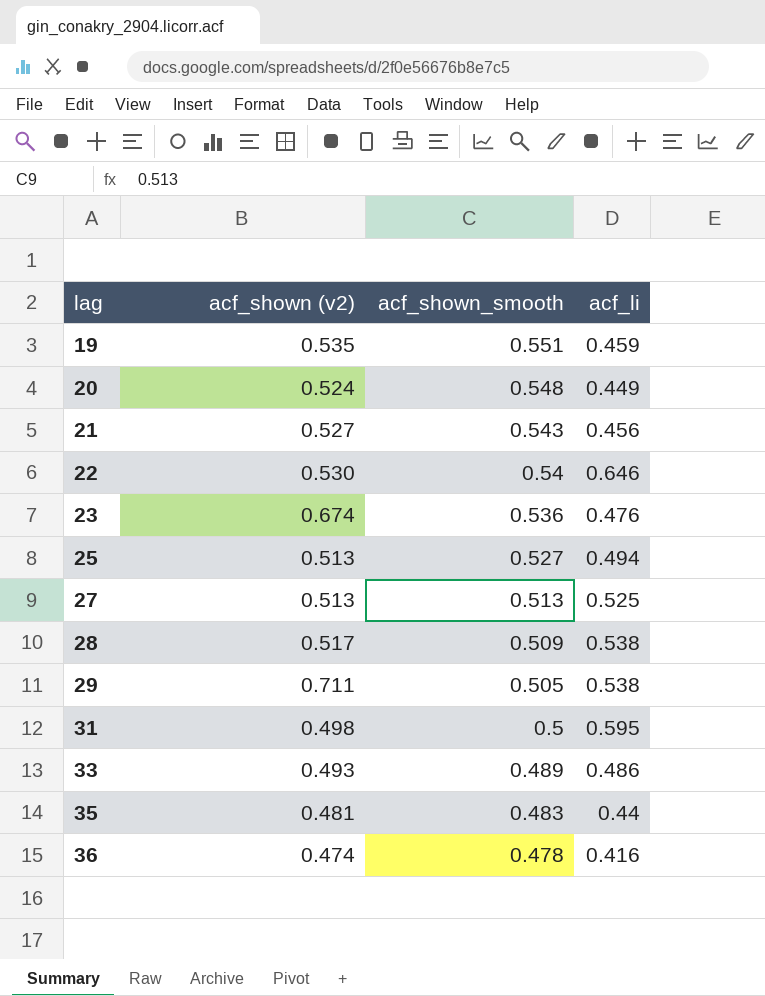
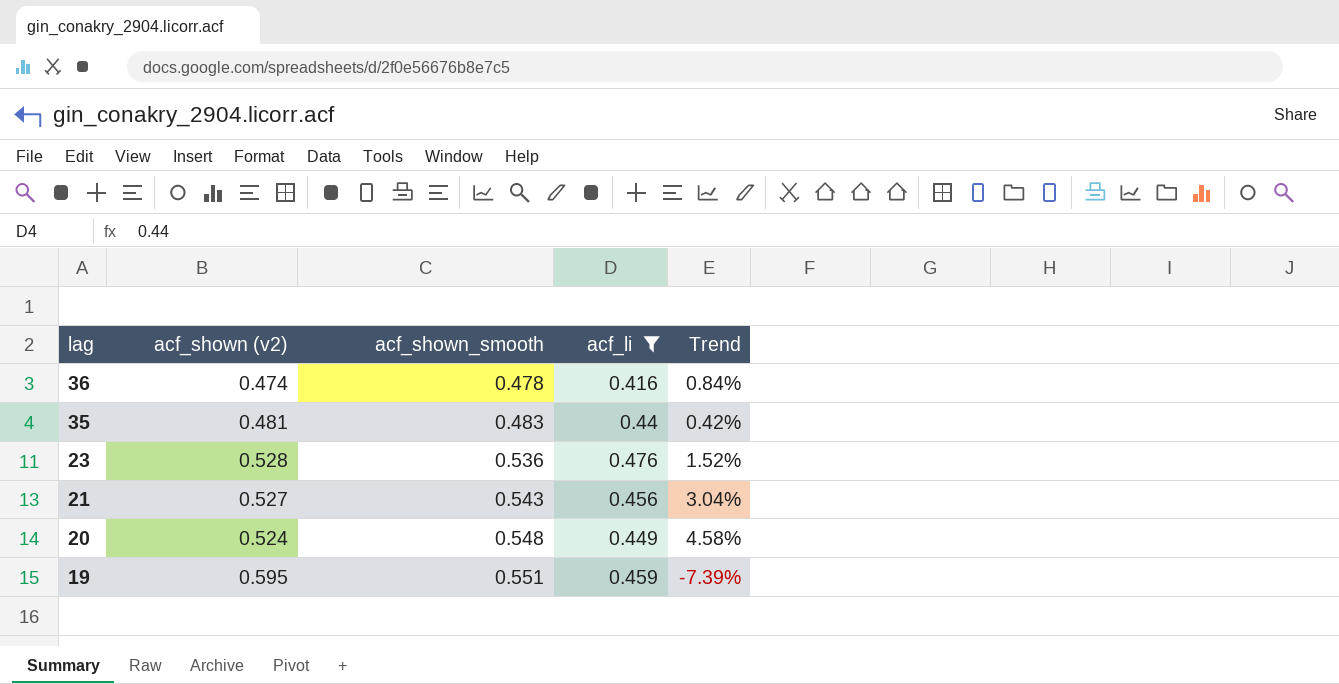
filter: none -> acf_li <= 0.476
row order: lag ascending -> lag descending
column Trend | formula: none -> ([acf_shown_smooth] - [acf_shown (v2)]) / [acf_shown (v2)]
23 | acf_shown (v2): 0.674 -> 0.528
19 | acf_shown (v2): 0.535 -> 0.595

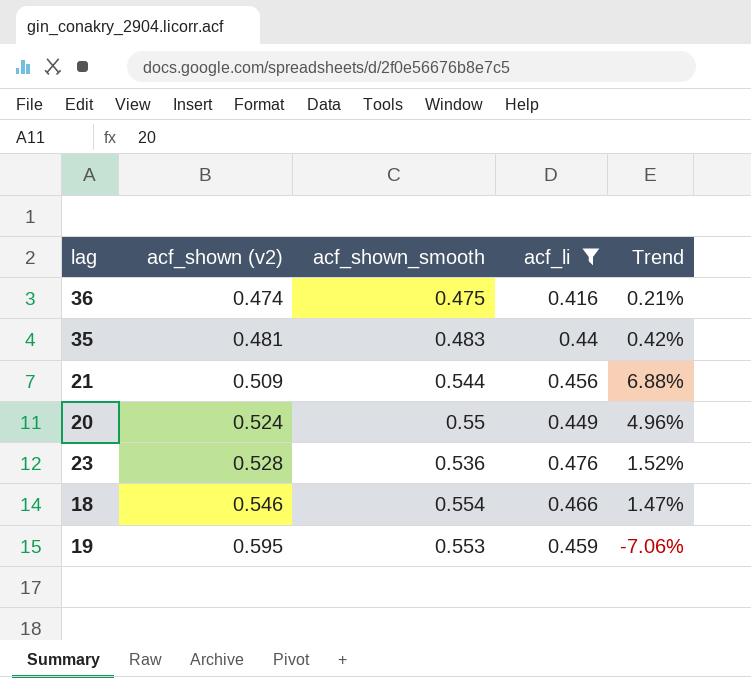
row order: lag descending -> acf_shown (v2) ascending
36 | acf_shown_smooth: 0.478 -> 0.475
36 | Trend: 0.84% -> 0.21%
21 | acf_shown (v2): 0.527 -> 0.509
21 | acf_shown_smooth: 0.543 -> 0.544
21 | Trend: 3.04% -> 6.88%
20 | acf_shown_smooth: 0.548 -> 0.55
20 | Trend: 4.58% -> 4.96%
row 18: none -> 0.546 | 0.554 | 0.466 | 1.47%
19 | acf_shown_smooth: 0.551 -> 0.553
19 | Trend: -7.39% -> -7.06%

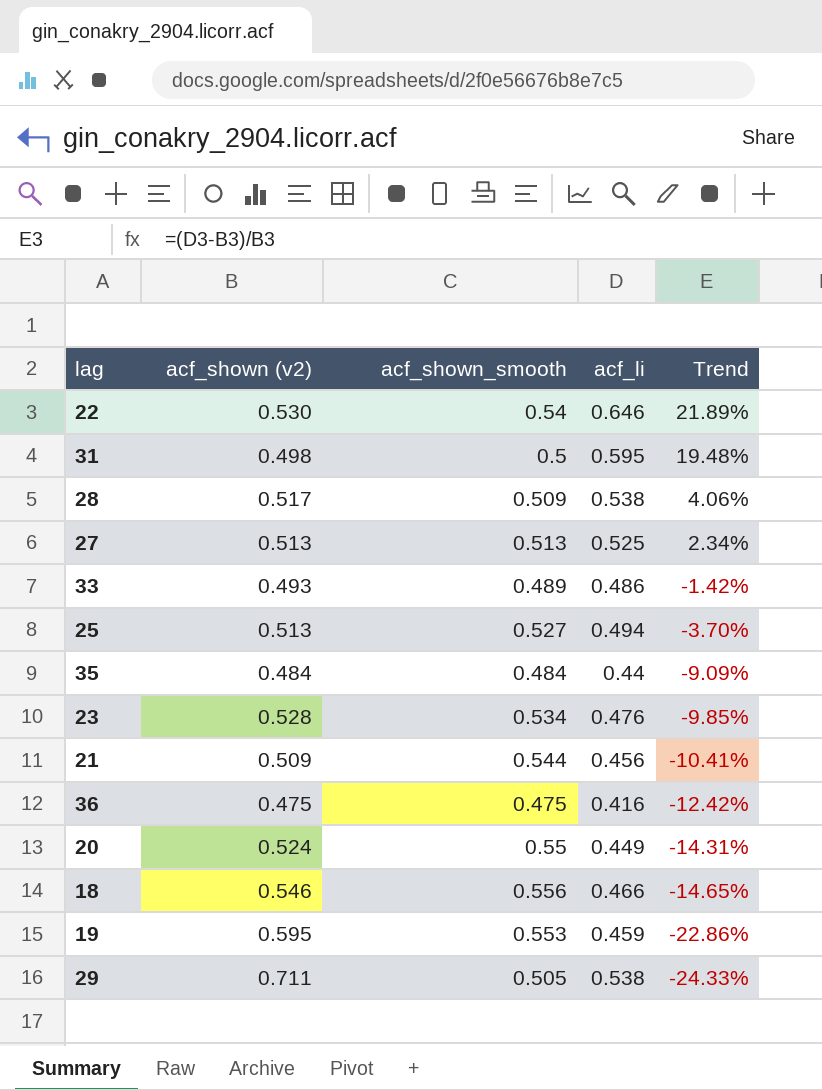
filter: acf_li <= 0.476 -> none
row order: acf_shown (v2) ascending -> Trend descending
column Trend | formula: ([acf_shown_smooth] - [acf_shown (v2)]) / [acf_shown (v2)] -> ([acf_li] - [acf_shown (v2)]) / [acf_shown (v2)]
35 | acf_shown (v2): 0.481 -> 0.484
35 | acf_shown_smooth: 0.483 -> 0.484
23 | acf_shown_smooth: 0.536 -> 0.534
36 | acf_shown (v2): 0.474 -> 0.475
18 | acf_shown_smooth: 0.554 -> 0.556

